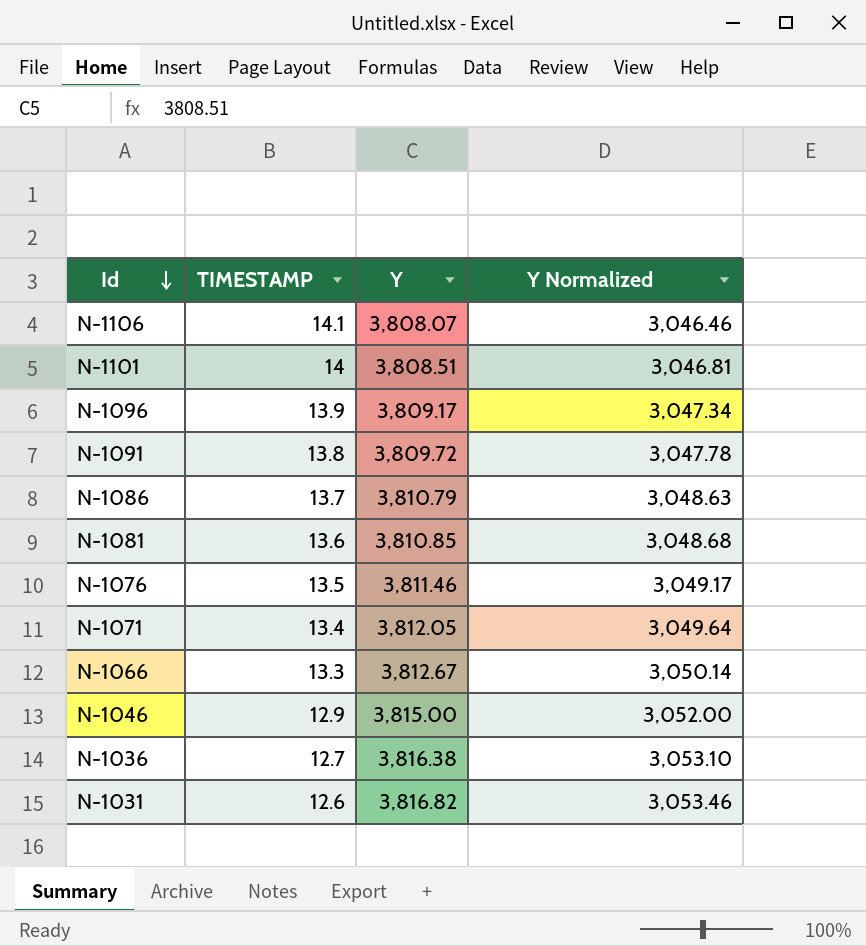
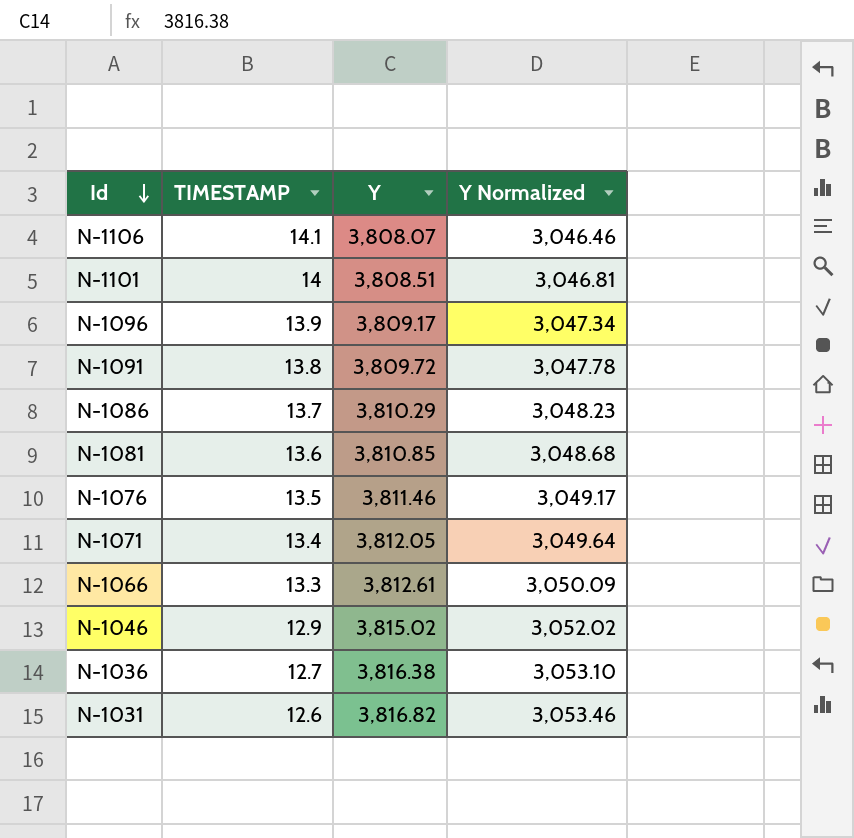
N-1086 | Y: 3,810.79 -> 3,810.29
N-1086 | Y Normalized: 3,048.63 -> 3,048.23
N-1066 | Y: 3,812.67 -> 3,812.61
N-1066 | Y Normalized: 3,050.14 -> 3,050.09
N-1046 | Y: 3,815.00 -> 3,815.02
N-1046 | Y Normalized: 3,052.00 -> 3,052.02

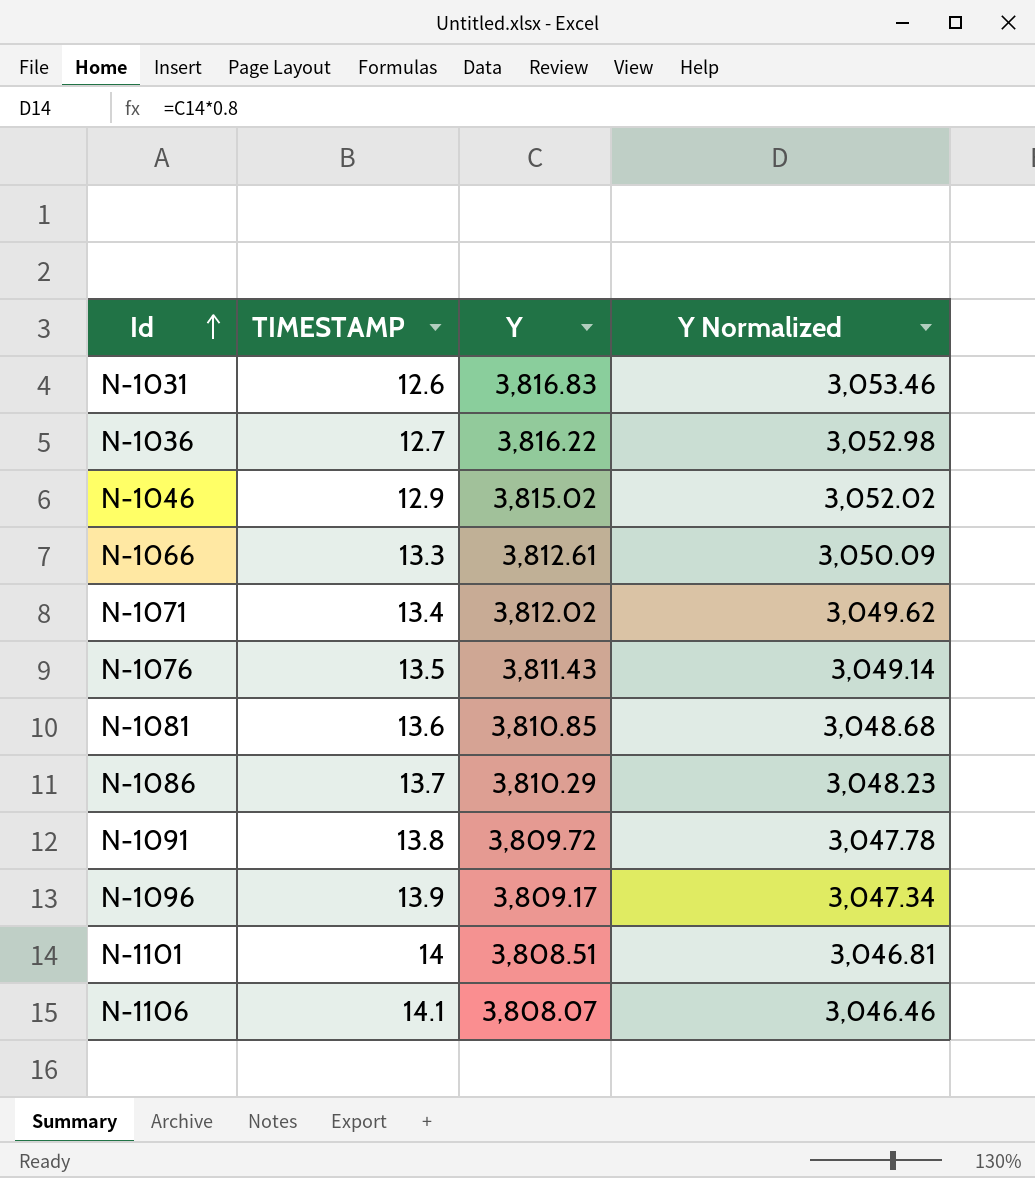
row order: Id descending -> Id ascending
N-1031 | Y: 3,816.82 -> 3,816.83
N-1036 | Y: 3,816.38 -> 3,816.22
N-1036 | Y Normalized: 3,053.10 -> 3,052.98
N-1071 | Y: 3,812.05 -> 3,812.02
N-1071 | Y Normalized: 3,049.64 -> 3,049.62
N-1076 | Y: 3,811.46 -> 3,811.43
N-1076 | Y Normalized: 3,049.17 -> 3,049.14

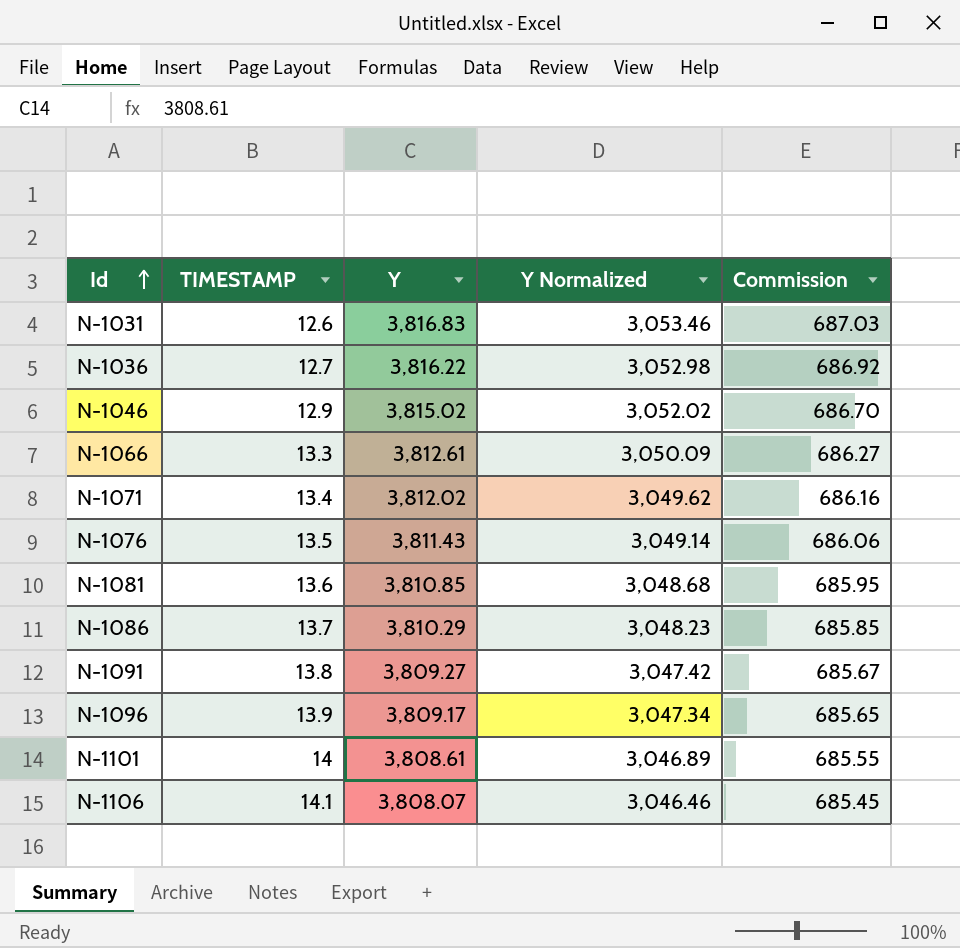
column Commission | formula: none -> [Y] * 0.18
N-1091 | Y: 3,809.72 -> 3,809.27
N-1091 | Y Normalized: 3,047.78 -> 3,047.42
N-1101 | Y: 3,808.51 -> 3,808.61
N-1101 | Y Normalized: 3,046.81 -> 3,046.89

